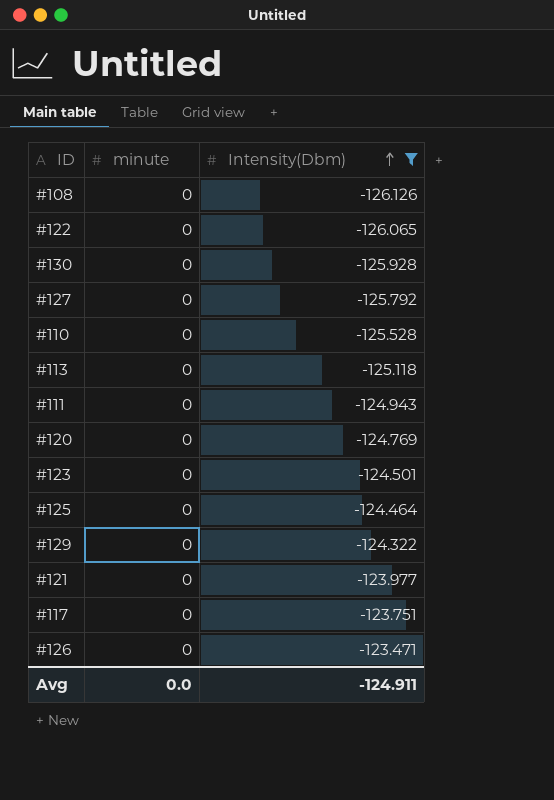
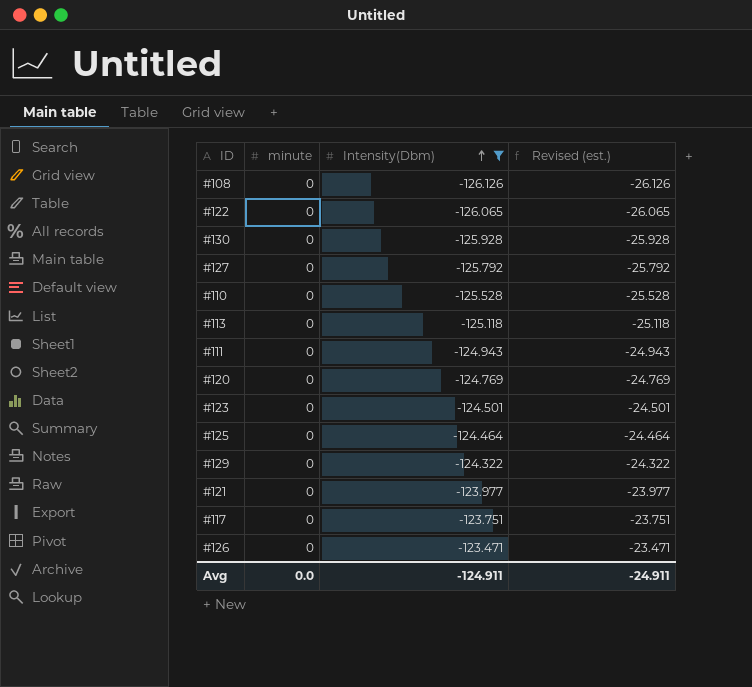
column Revised (est.) | formula: none -> [Intensity(Dbm)] + 100

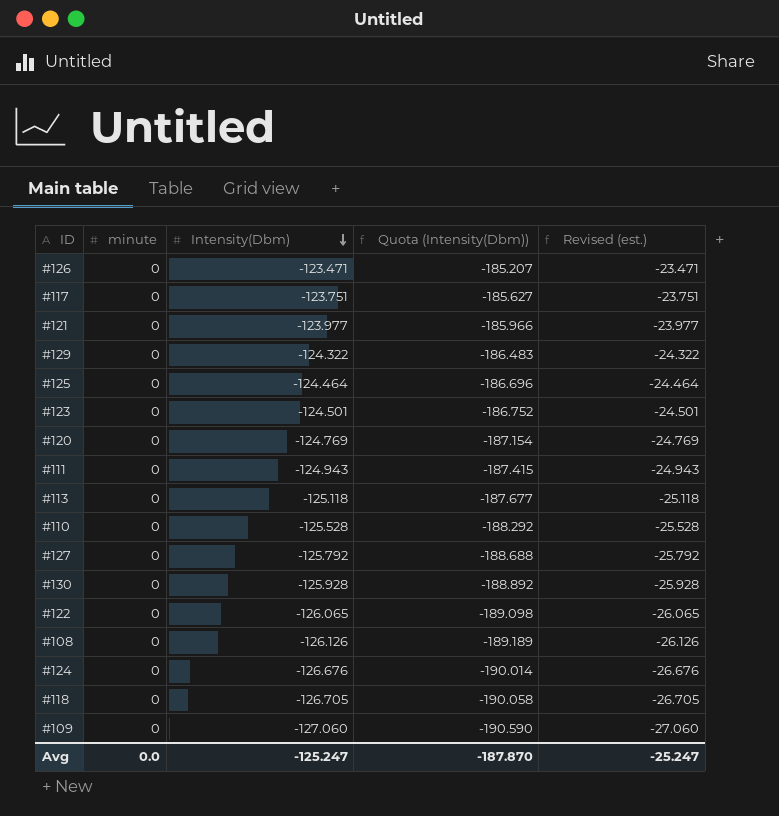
filter: Intensity(Dbm) >= -126.126 -> none
row order: Intensity(Dbm) ascending -> Intensity(Dbm) descending
column Quota (Intensity(Dbm)) | formula: none -> [Intensity(Dbm)] * 1.5
Avg | Intensity(Dbm): -124.911 -> -125.247
Avg | Revised (est.): -24.911 -> -25.247

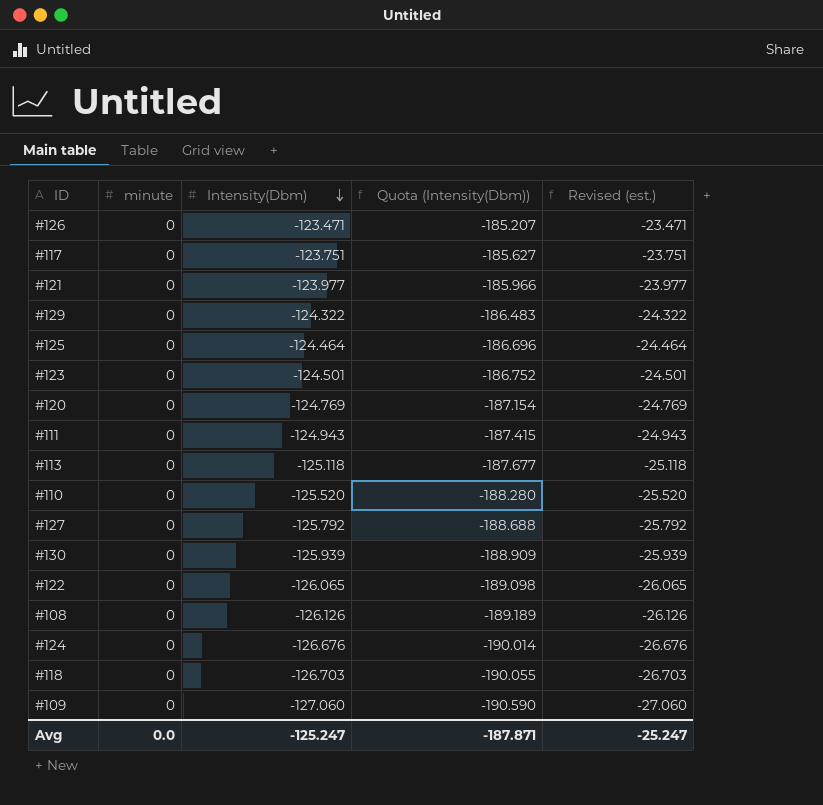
#110 | Intensity(Dbm): -125.528 -> -125.520
#110 | Quota (Intensity(Dbm)): -188.292 -> -188.280
#110 | Revised (est.): -25.528 -> -25.520
#130 | Intensity(Dbm): -125.928 -> -125.939
#130 | Quota (Intensity(Dbm)): -188.892 -> -188.909
#130 | Revised (est.): -25.928 -> -25.939
#118 | Intensity(Dbm): -126.705 -> -126.703
#118 | Quota (Intensity(Dbm)): -190.058 -> -190.055
#118 | Revised (est.): -26.705 -> -26.703
Avg | Quota (Intensity(Dbm)): -187.870 -> -187.871

